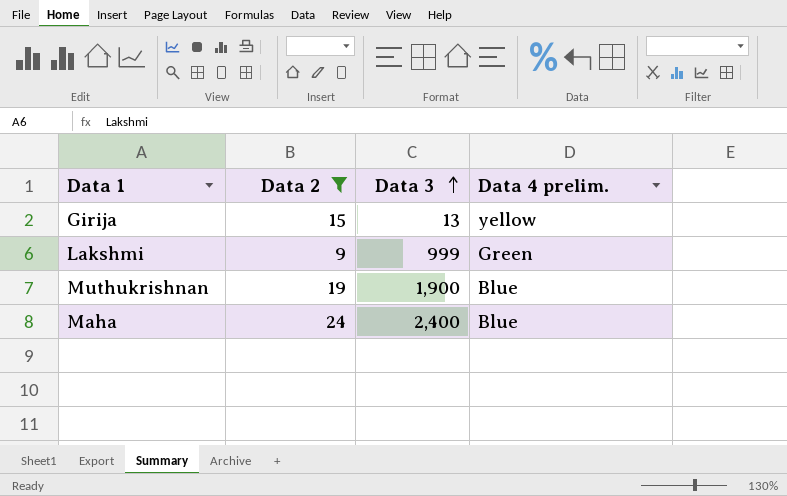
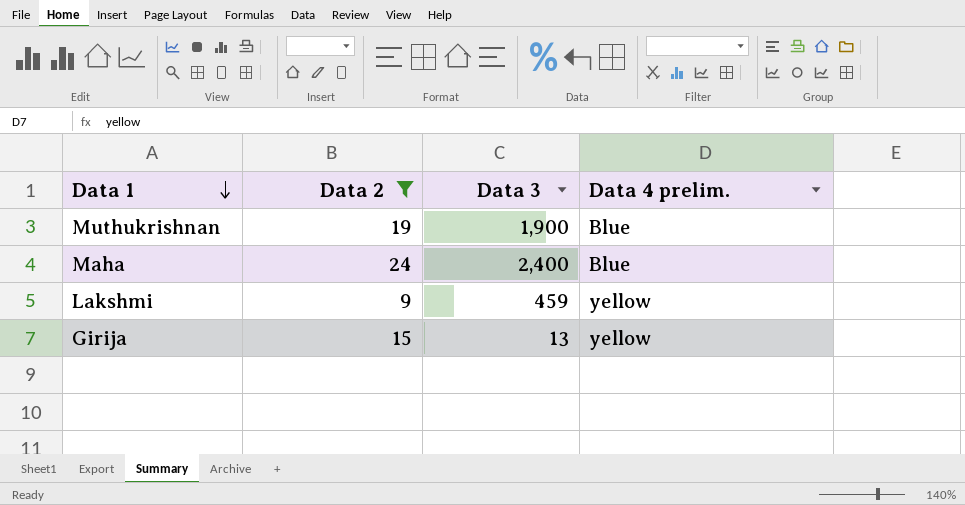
row order: Data 3 ascending -> Data 1 descending
Lakshmi | Data 3: 999 -> 459
Lakshmi | Data 4 prelim.: Green -> yellow

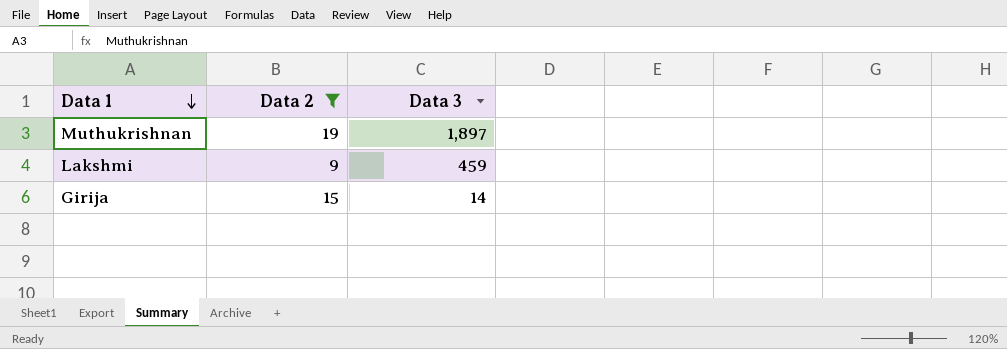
column Data 4 prelim. | position: 4 -> none
row Maha: 24 | 2,400 | Blue -> none
Muthukrishnan | Data 3: 1,900 -> 1,897
Girija | Data 3: 13 -> 14

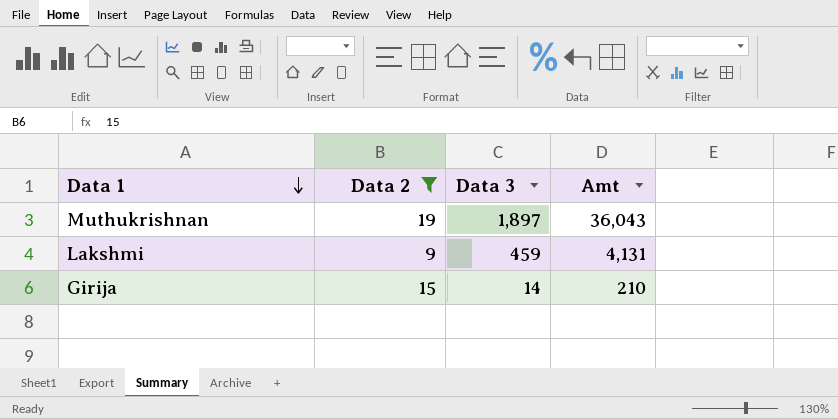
column Amt | formula: none -> [Data 2] * [Data 3]

